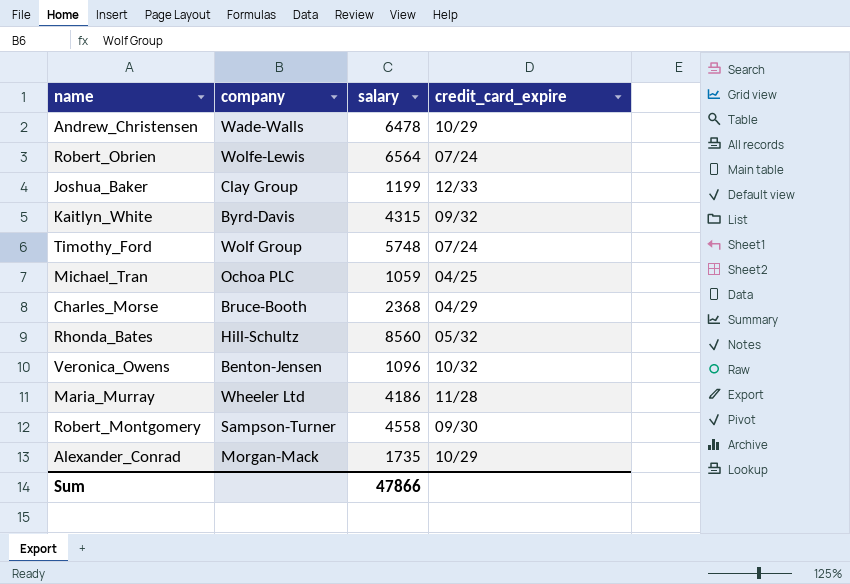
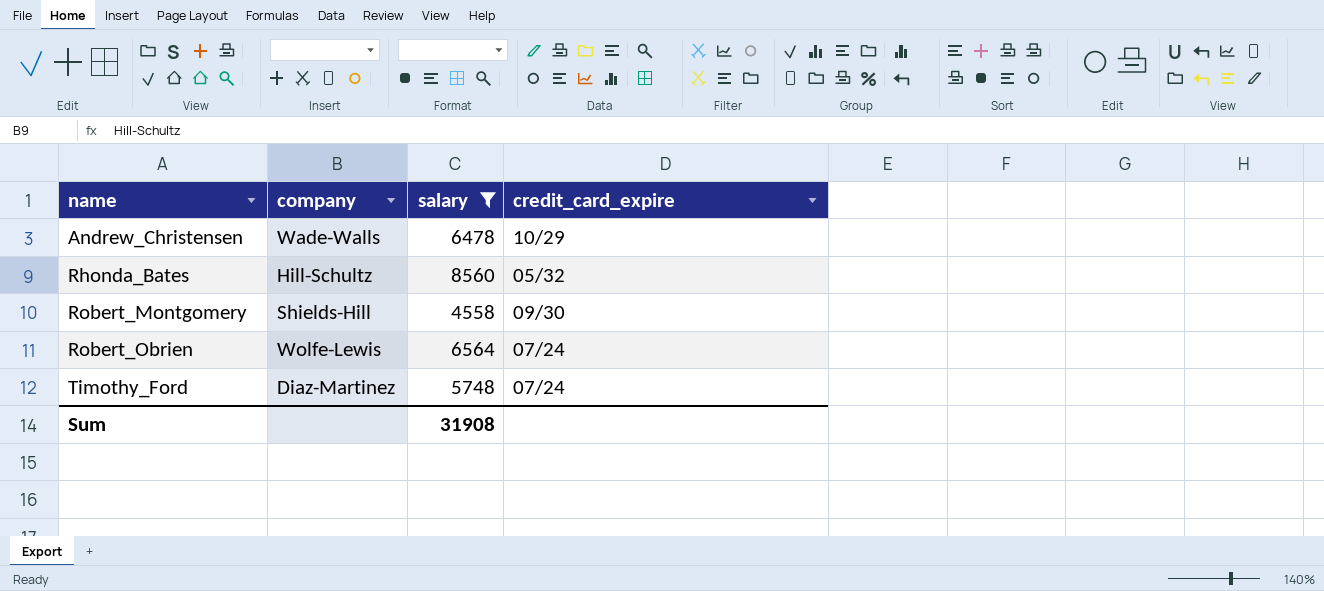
filter: none -> salary >= 4558
row order: none -> name ascending
Robert_Montgomery | company: Sampson-Turner -> Shields-Hill
Timothy_Ford | company: Wolf Group -> Diaz-Martinez
Sum | salary: 47866 -> 31908

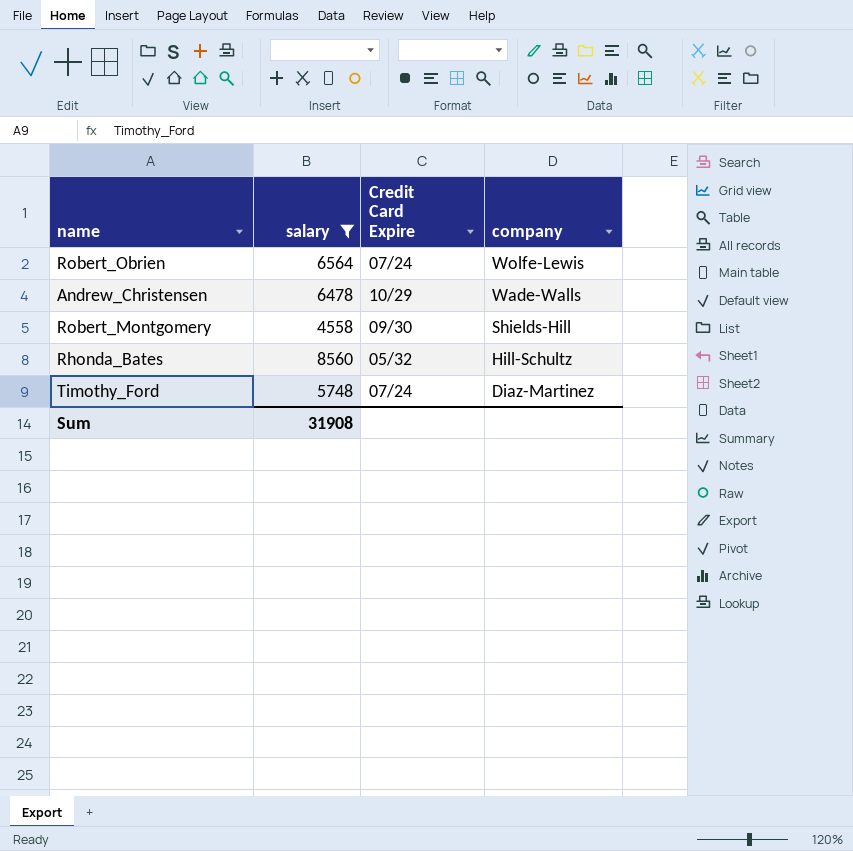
row order: name ascending -> company descending
column name: credit_card_expire -> Credit Card Expire
column company | position: 2 -> 4

